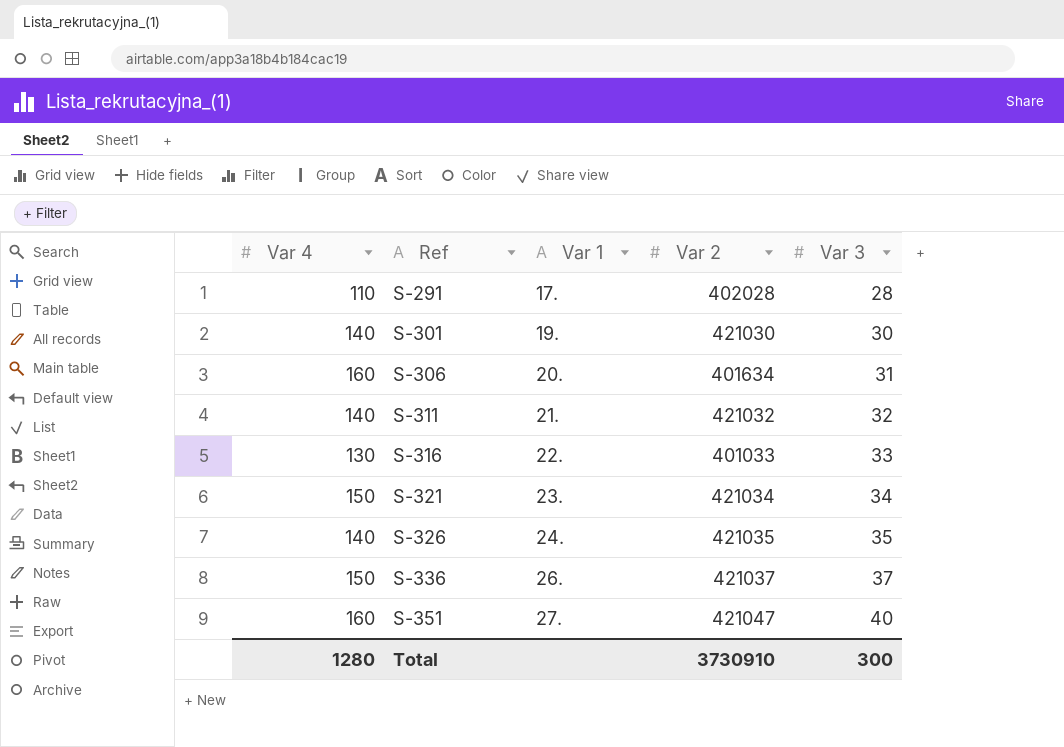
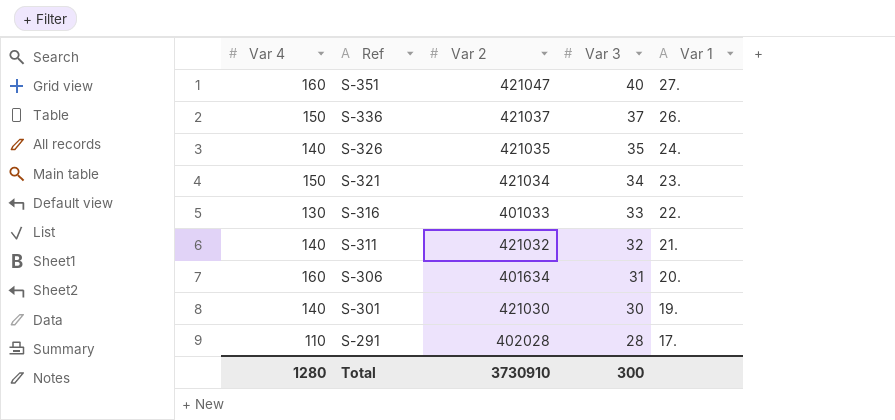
row order: Ref ascending -> Ref descending
column Var 1 | position: 3 -> 5

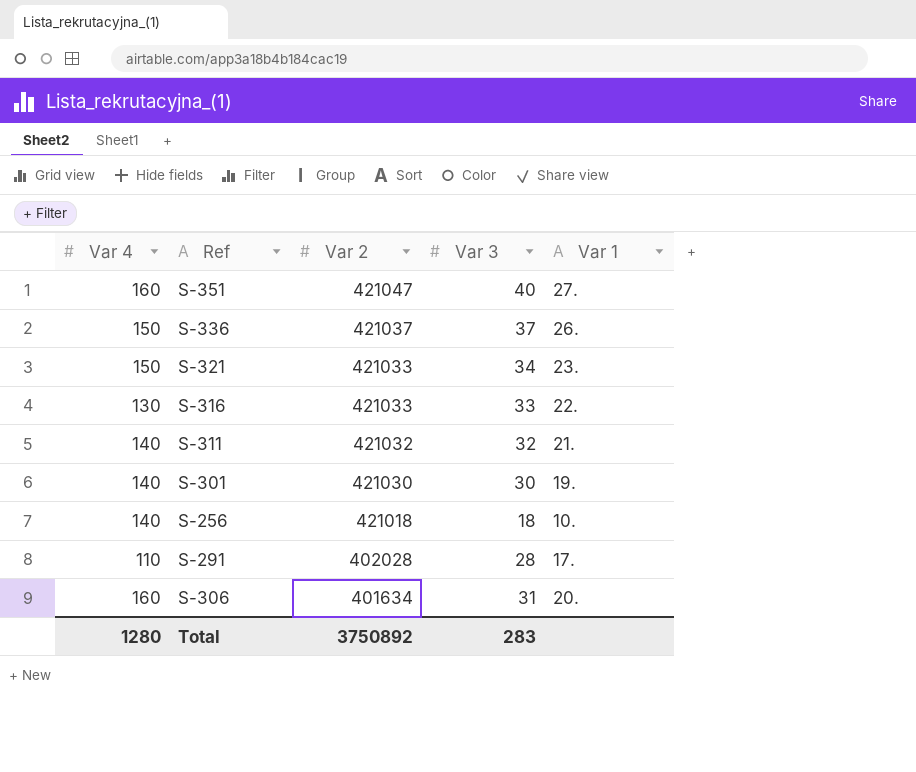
row order: Ref descending -> Var 2 descending
row S-326: 140 | 421035 | 35 | 24. -> none
S-321 | Var 2: 421034 -> 421033
S-316 | Var 2: 401033 -> 421033
row S-256: none -> 140 | 421018 | 18 | 10.
Total | Var 2: 3730910 -> 3750892
Total | Var 3: 300 -> 283

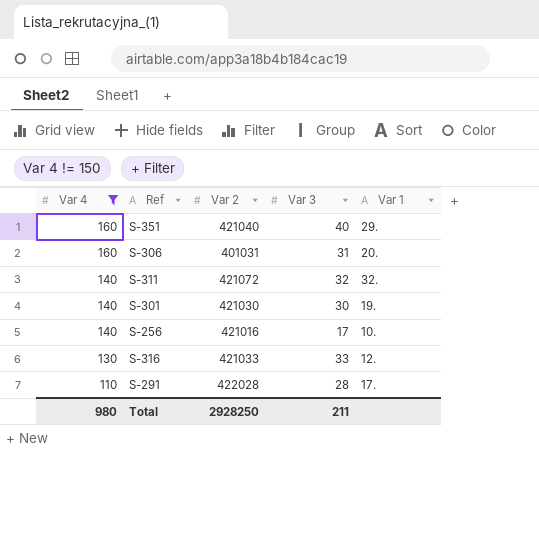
filter: none -> Var 4 != 150
row order: Var 2 descending -> Var 4 descending
S-351 | Var 2: 421047 -> 421040
S-351 | Var 1: 27. -> 29.
S-306 | Var 2: 401634 -> 401031
S-311 | Var 2: 421032 -> 421072
S-311 | Var 1: 21. -> 32.
S-256 | Var 2: 421018 -> 421016
S-256 | Var 3: 18 -> 17
S-316 | Var 1: 22. -> 12.
S-291 | Var 2: 402028 -> 422028
Total | Var 4: 1280 -> 980
Total | Var 2: 3750892 -> 2928250
Total | Var 3: 283 -> 211

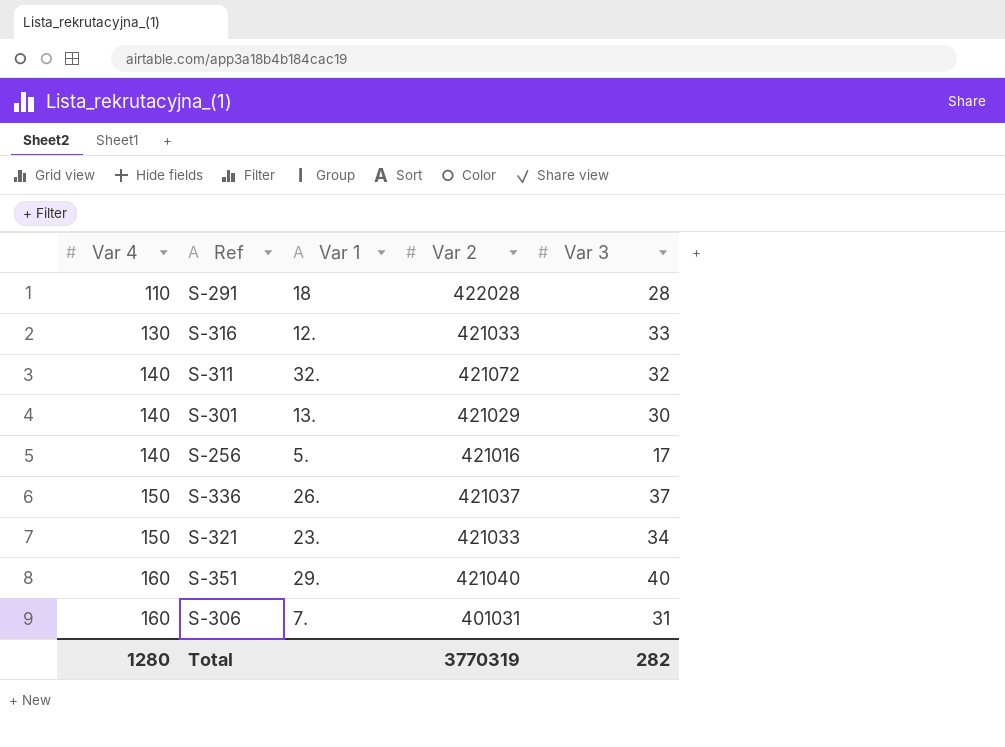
filter: Var 4 != 150 -> none
row order: Var 4 descending -> Var 4 ascending
column Var 1 | position: 5 -> 3
S-291 | Var 1: 17. -> 18
S-301 | Var 1: 19. -> 13.
S-301 | Var 2: 421030 -> 421029
S-256 | Var 1: 10. -> 5.
S-306 | Var 1: 20. -> 7.
Total | Var 4: 980 -> 1280
Total | Var 2: 2928250 -> 3770319
Total | Var 3: 211 -> 282

